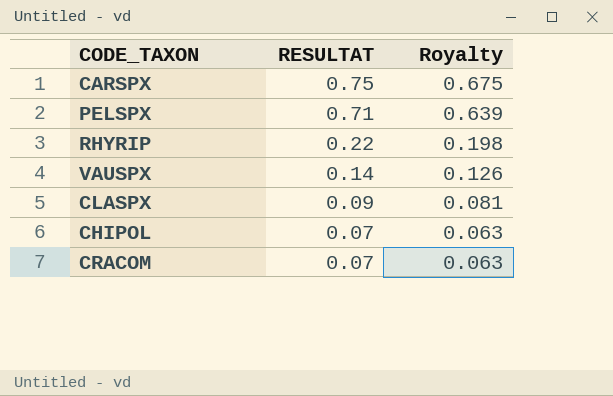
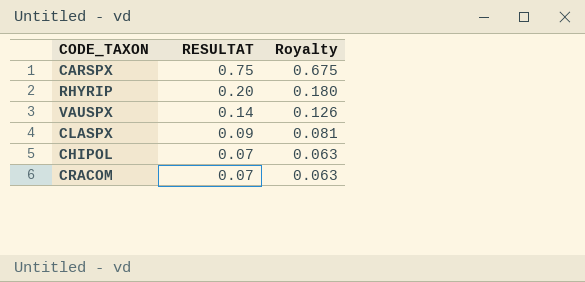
row PELSPX: 0.71 | 0.639 -> none
RHYRIP | RESULTAT: 0.22 -> 0.20
RHYRIP | Royalty: 0.198 -> 0.180

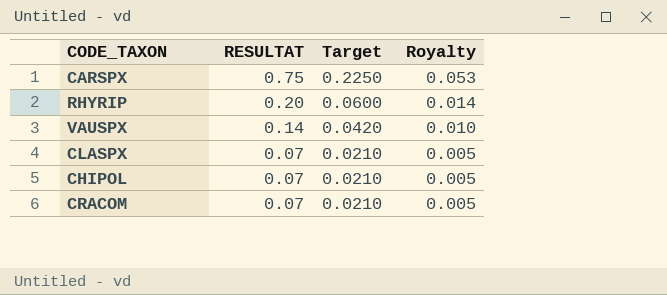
column Target | formula: none -> [RESULTAT] * 0.3
column Royalty | formula: [RESULTAT] * 0.9 -> [RESULTAT] * 0.07
CLASPX | RESULTAT: 0.09 -> 0.07

